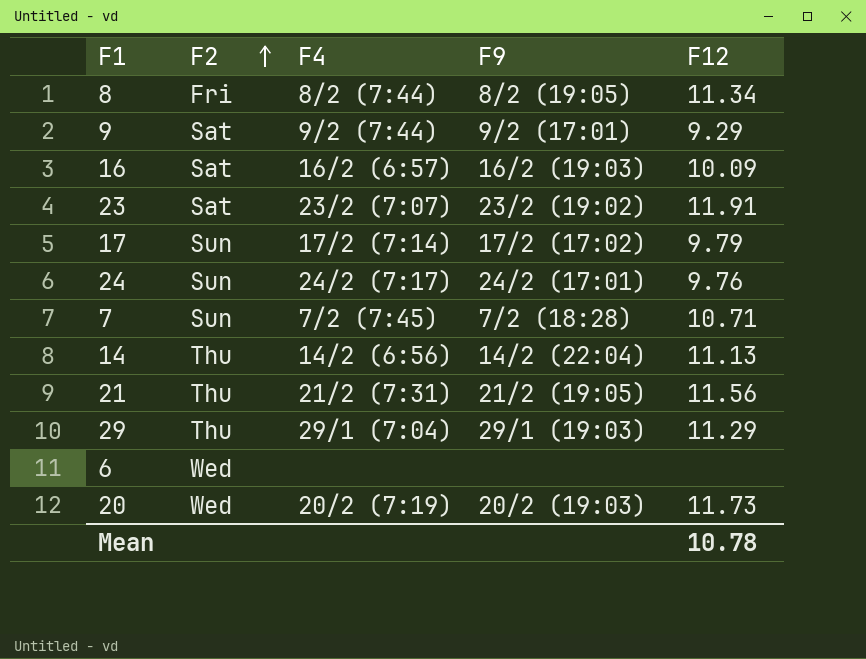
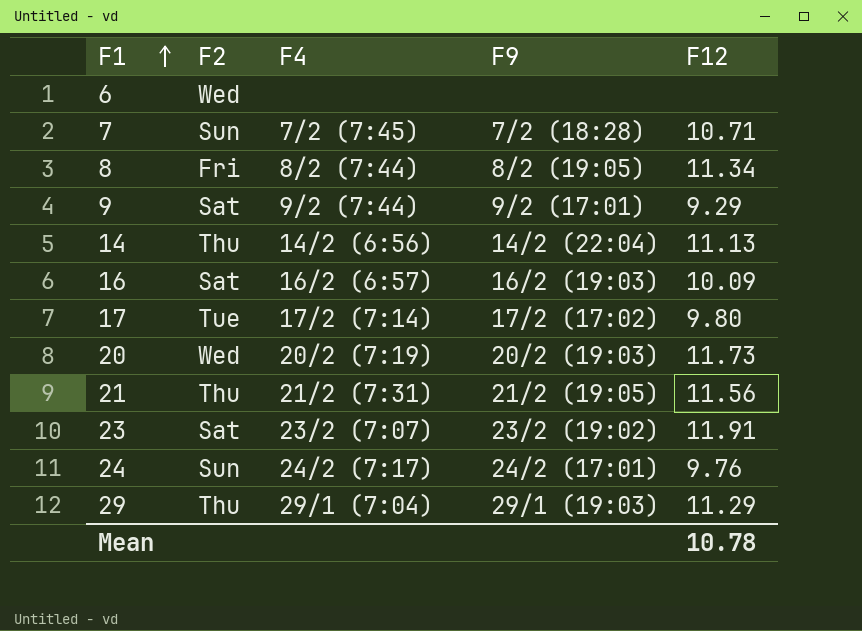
row order: F2 ascending -> F1 ascending
17 | F2: Sun -> Tue
17 | F12: 9.79 -> 9.80

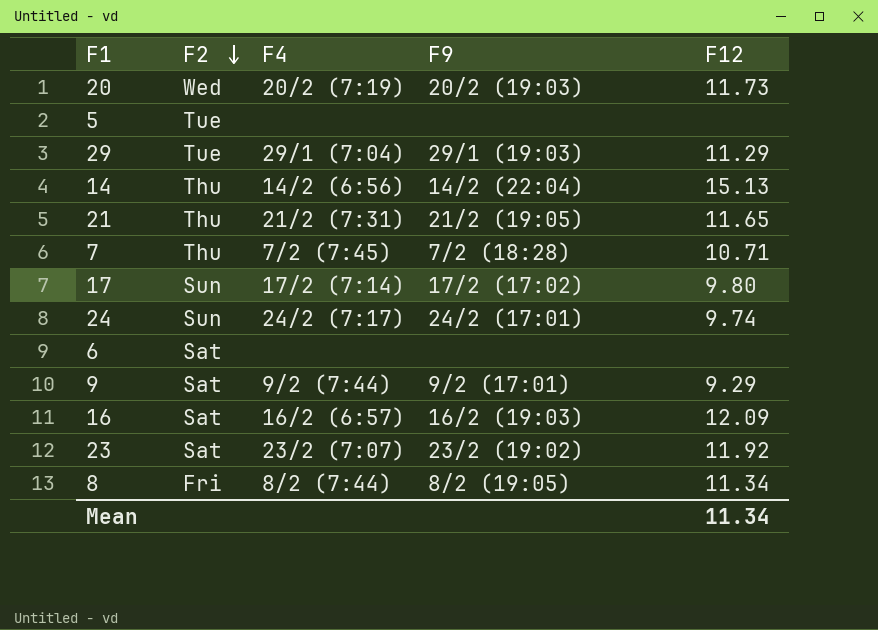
row order: F1 ascending -> F2 descending
row 5: none -> Tue | none | none | none
29 | F2: Thu -> Tue
14 | F12: 11.13 -> 15.13
21 | F12: 11.56 -> 11.65
7 | F2: Sun -> Thu
17 | F2: Tue -> Sun
24 | F12: 9.76 -> 9.74
6 | F2: Wed -> Sat
16 | F12: 10.09 -> 12.09
23 | F12: 11.91 -> 11.92
Mean | F12: 10.78 -> 11.34

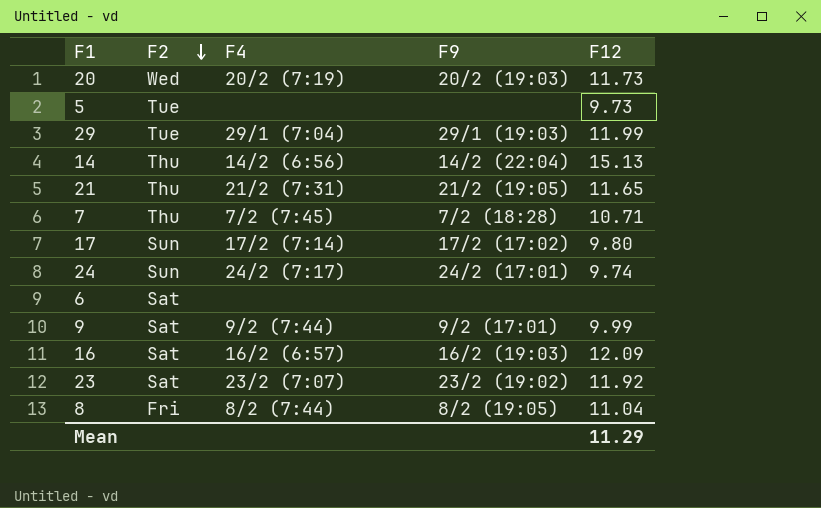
5 | F12: none -> 9.73
29 | F12: 11.29 -> 11.99
9 | F12: 9.29 -> 9.99
8 | F12: 11.34 -> 11.04
Mean | F12: 11.34 -> 11.29

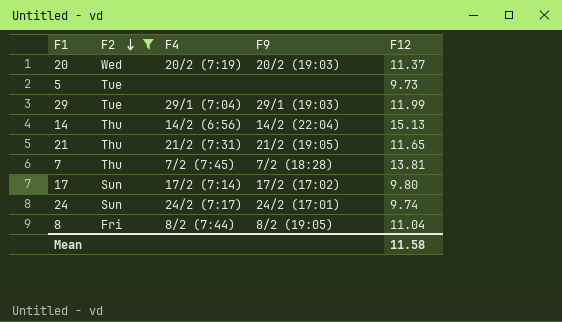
filter: none -> F2 != Sat
20 | F12: 11.73 -> 11.37
7 | F12: 10.71 -> 13.81
Mean | F12: 11.29 -> 11.58

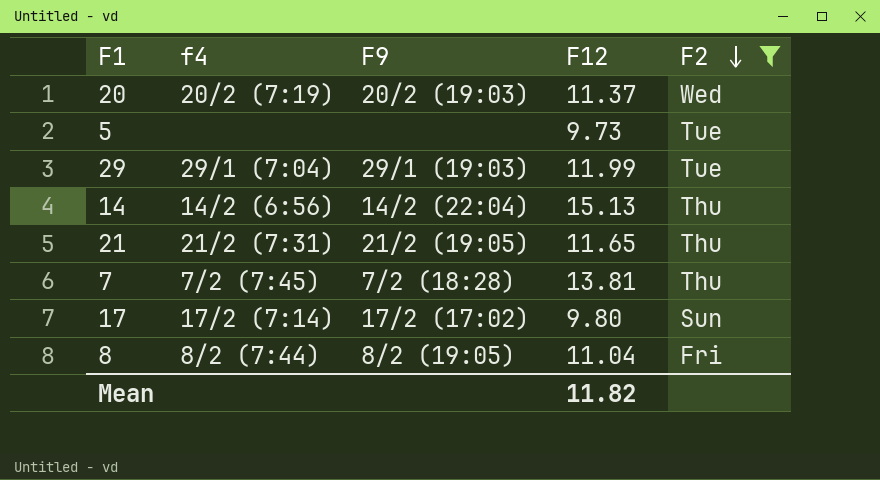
column name: F4 -> f4
column F2 | position: 2 -> 5
row 24: Sun | 24/2 (7:17) | 24/2 (17:01) | 9.74 -> none
Mean | F12: 11.58 -> 11.82

